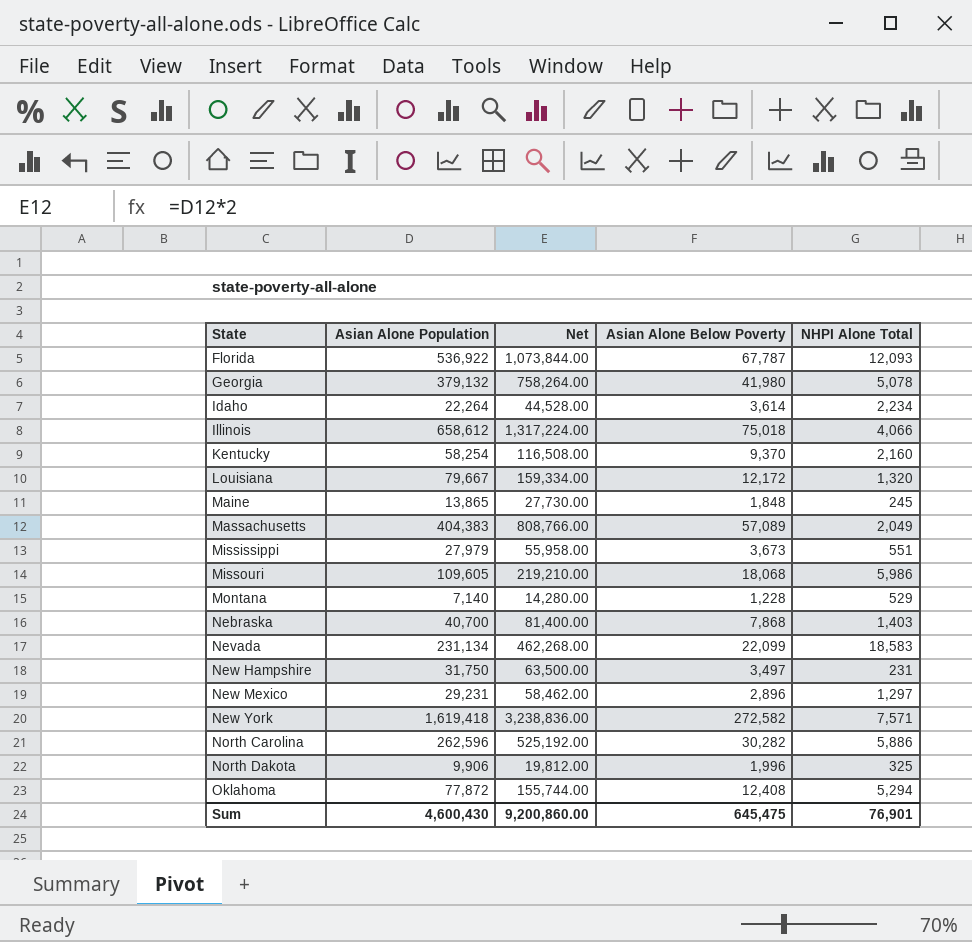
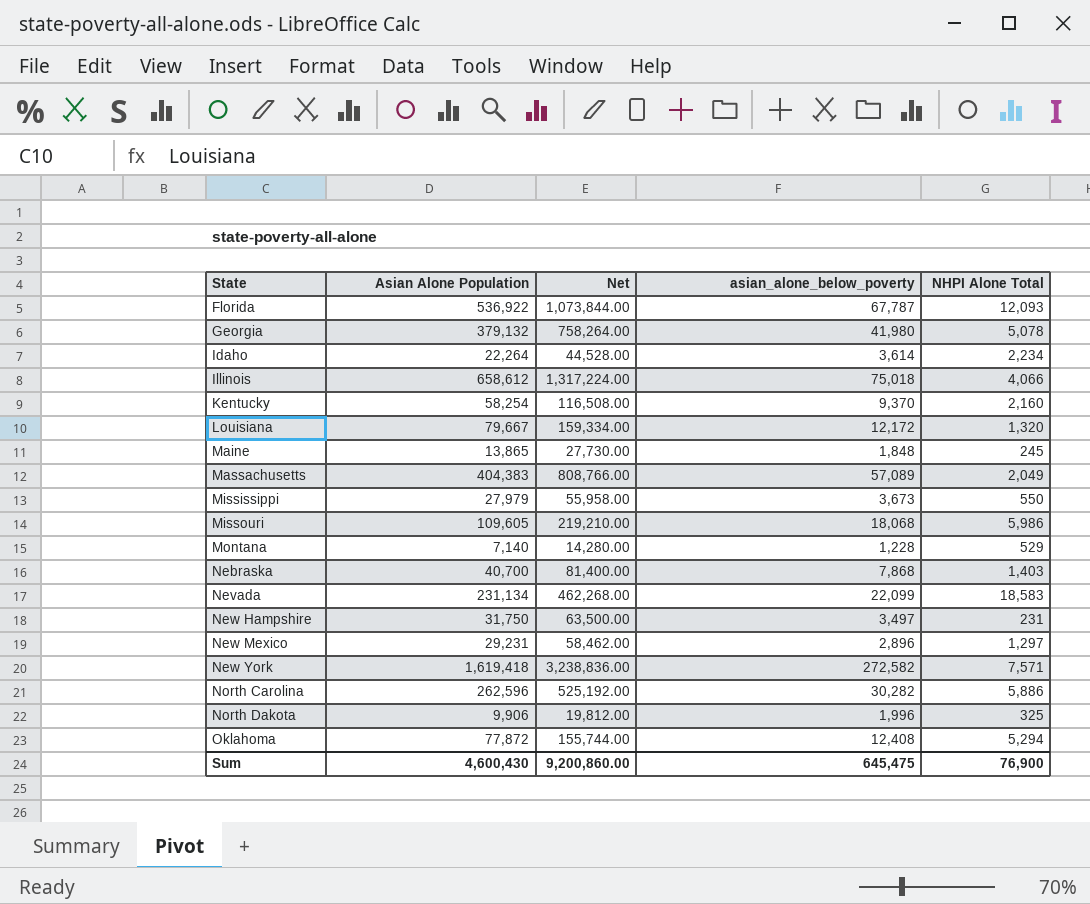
column name: Asian Alone Below Poverty -> asian_alone_below_poverty
Mississippi | NHPI Alone Total: 551 -> 550
Sum | NHPI Alone Total: 76,901 -> 76,900

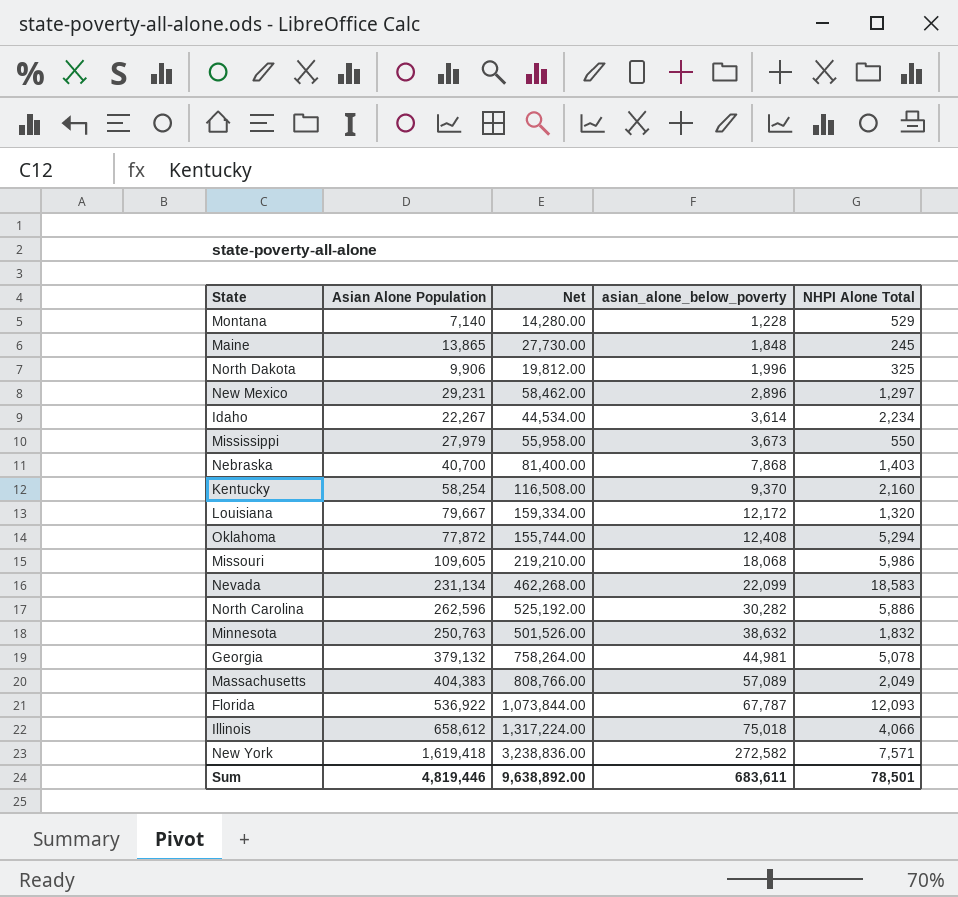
row order: State ascending -> asian_alone_below_poverty ascending
row New Hampshire: 31,750 | 63,500.00 | 3,497 | 231 -> none
Idaho | Asian Alone Population: 22,264 -> 22,267
Idaho | Net: 44,528.00 -> 44,534.00
row Minnesota: none -> 250,763 | 501,526.00 | 38,632 | 1,832
Georgia | asian_alone_below_poverty: 41,980 -> 44,981
Sum | Asian Alone Population: 4,600,430 -> 4,819,446
Sum | Net: 9,200,860.00 -> 9,638,892.00
Sum | asian_alone_below_poverty: 645,475 -> 683,611
Sum | NHPI Alone Total: 76,900 -> 78,501

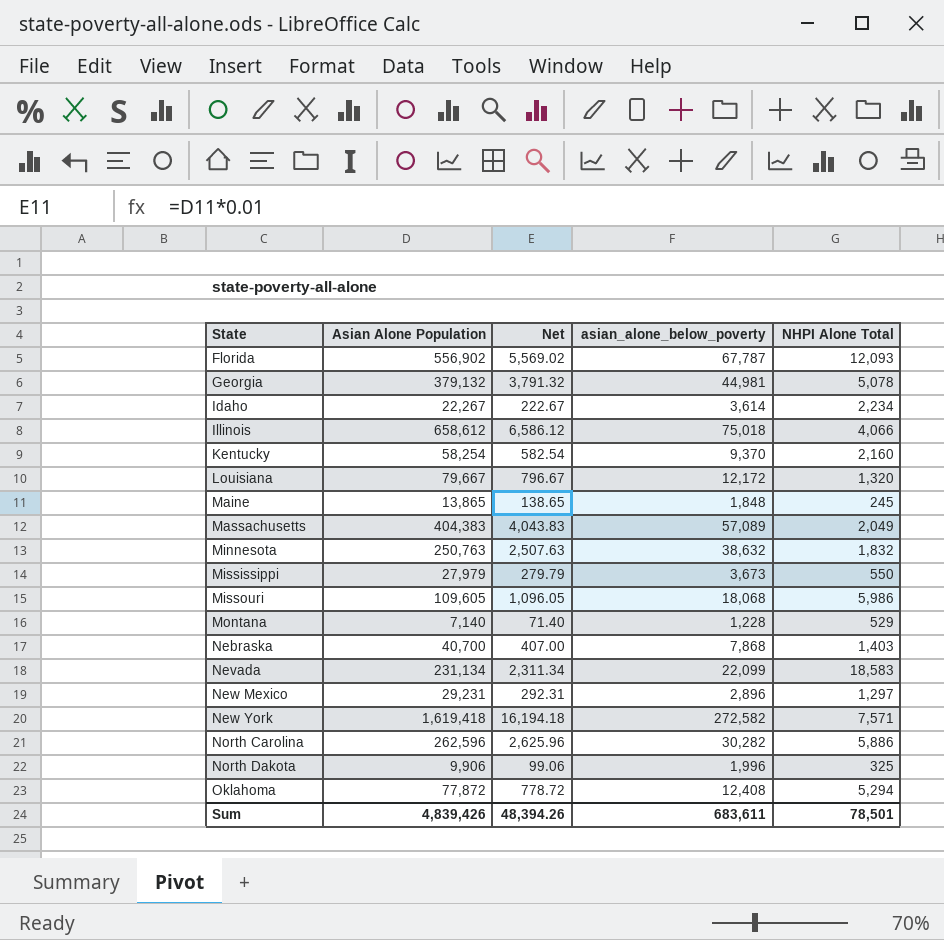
row order: asian_alone_below_poverty ascending -> State ascending
column Net | formula: [Asian Alone Population] * 2 -> [Asian Alone Population] * 0.01
Florida | Asian Alone Population: 536,922 -> 556,902
Sum | Asian Alone Population: 4,819,446 -> 4,839,426
Sum | Net: 9,638,892.00 -> 48,394.26

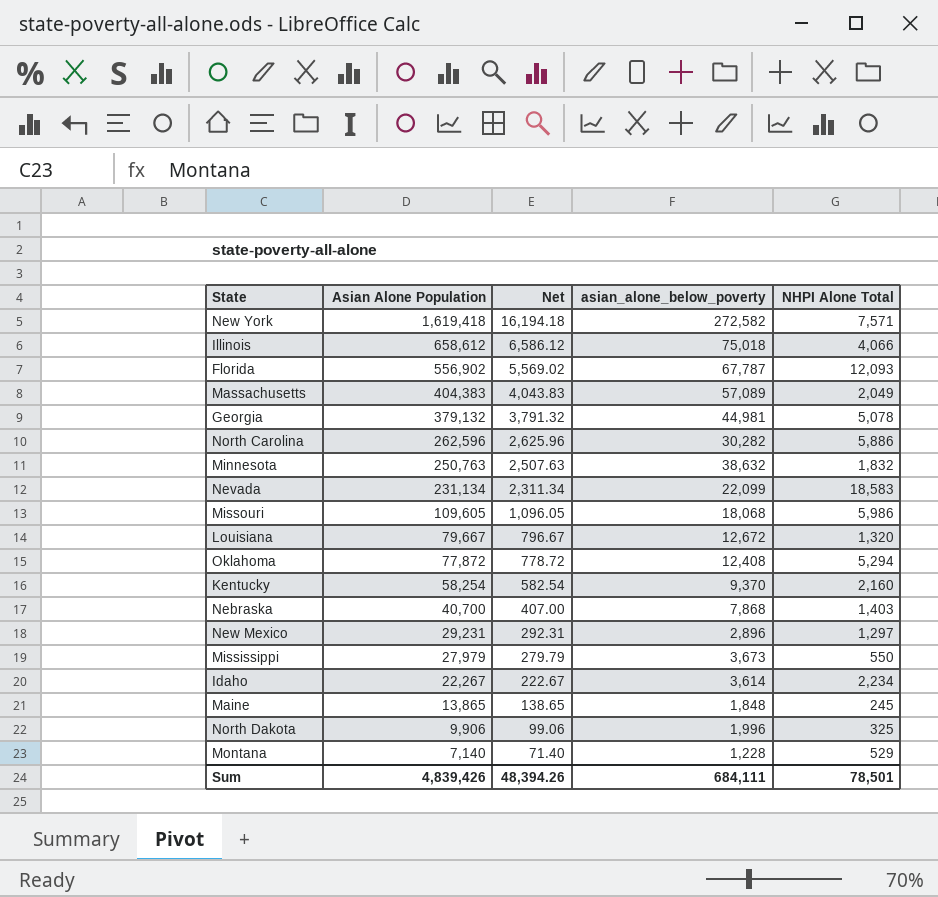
row order: State ascending -> Asian Alone Population descending
Louisiana | asian_alone_below_poverty: 12,172 -> 12,672
Sum | asian_alone_below_poverty: 683,611 -> 684,111

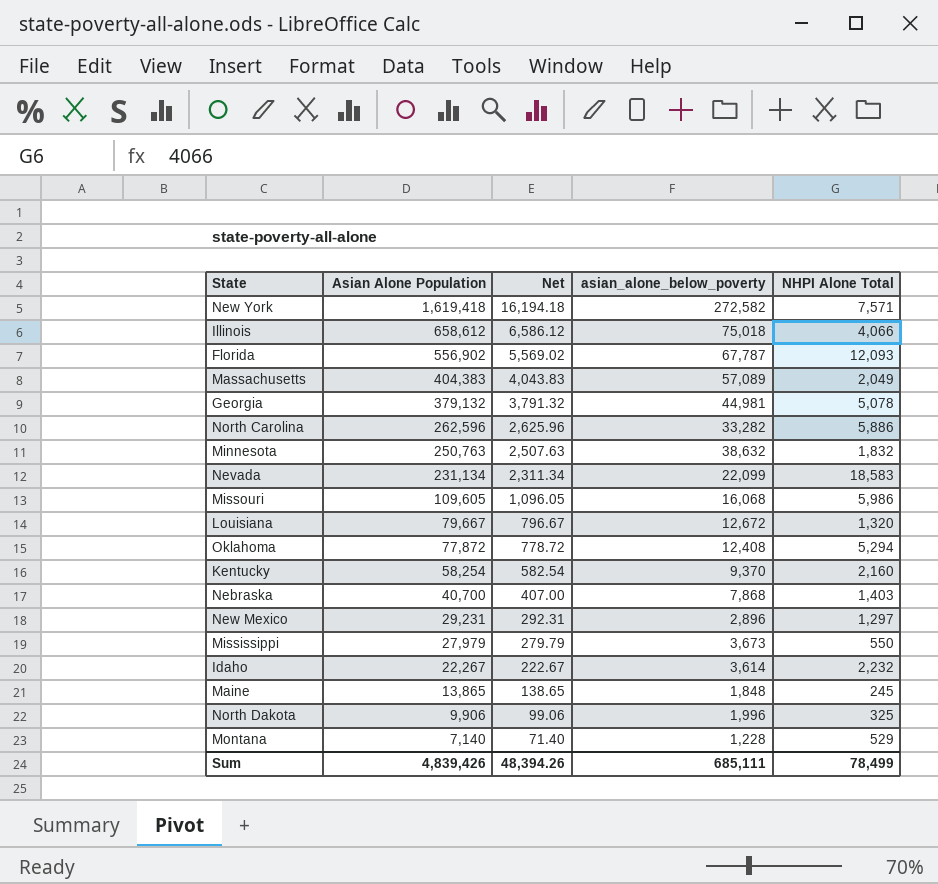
North Carolina | asian_alone_below_poverty: 30,282 -> 33,282
Missouri | asian_alone_below_poverty: 18,068 -> 16,068
Idaho | NHPI Alone Total: 2,234 -> 2,232
Sum | asian_alone_below_poverty: 684,111 -> 685,111
Sum | NHPI Alone Total: 78,501 -> 78,499

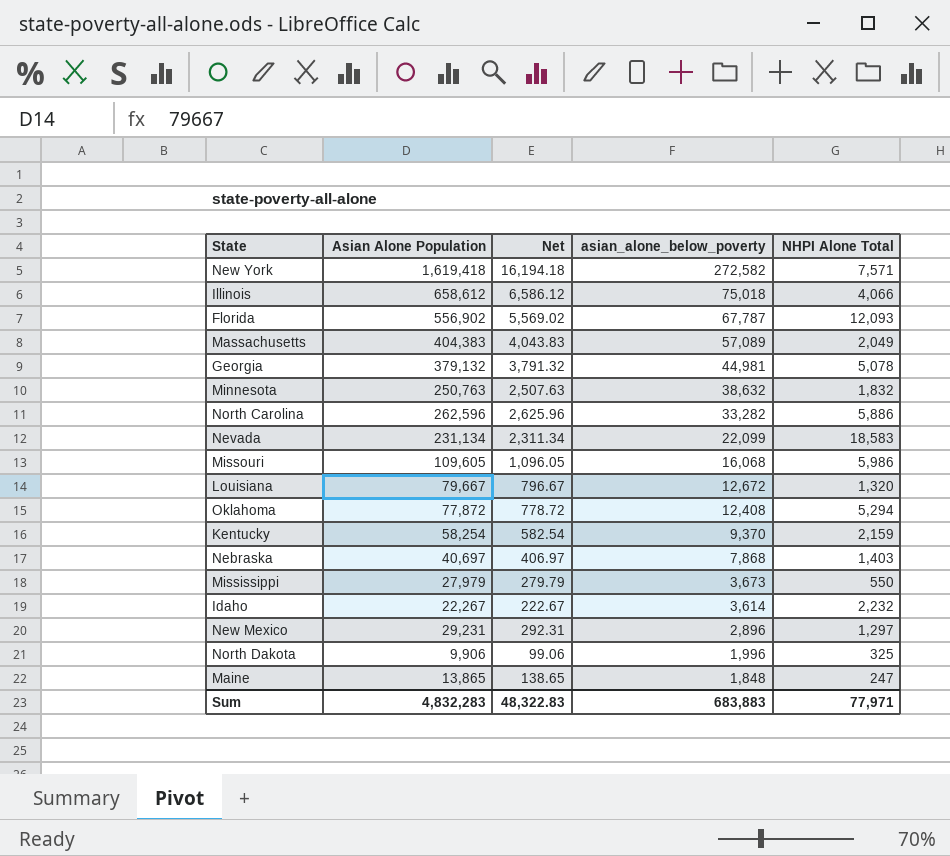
row order: Asian Alone Population descending -> asian_alone_below_poverty descending
row Montana: 7,140 | 71.40 | 1,228 | 529 -> none
Kentucky | NHPI Alone Total: 2,160 -> 2,159
Nebraska | Asian Alone Population: 40,700 -> 40,697
Nebraska | Net: 407.00 -> 406.97
Maine | NHPI Alone Total: 245 -> 247
Sum | Asian Alone Population: 4,839,426 -> 4,832,283
Sum | Net: 48,394.26 -> 48,322.83
Sum | asian_alone_below_poverty: 685,111 -> 683,883
Sum | NHPI Alone Total: 78,499 -> 77,971

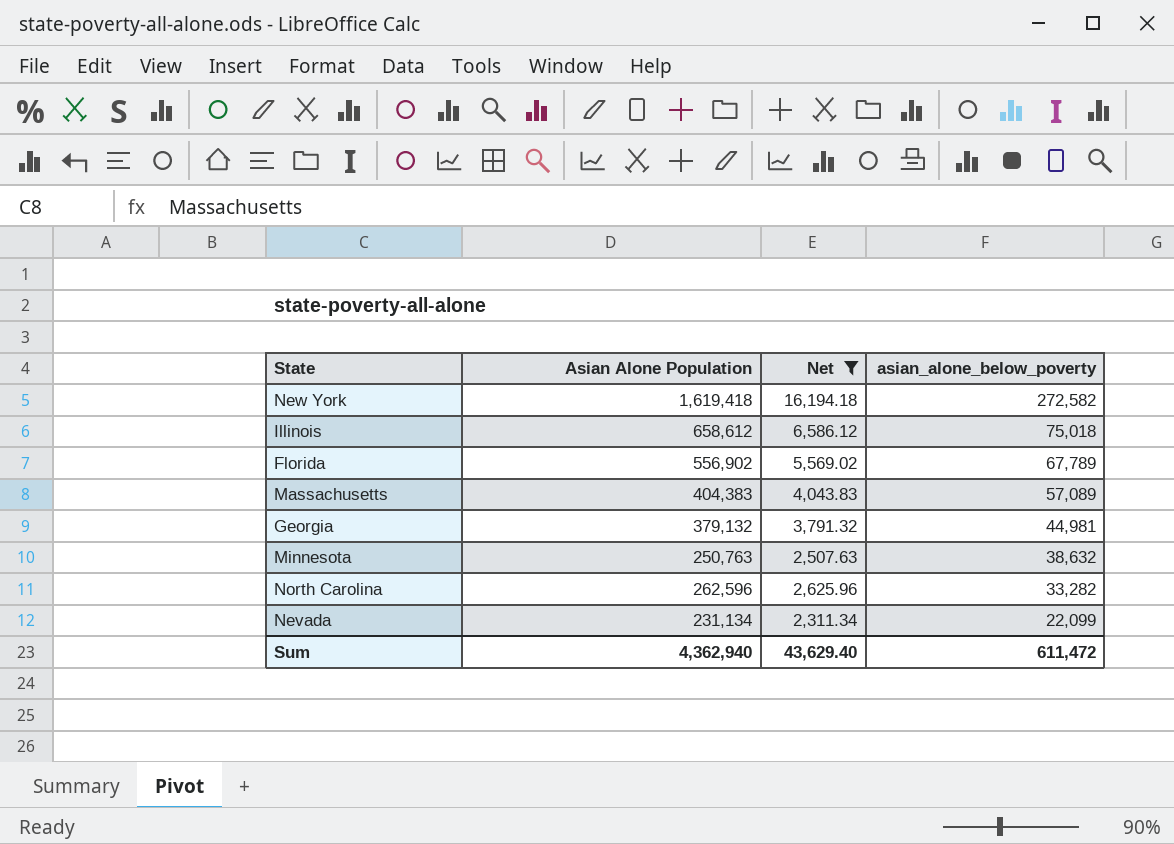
filter: none -> Net >= 2,311.34
column NHPI Alone Total | position: 5 -> none
Florida | asian_alone_below_poverty: 67,787 -> 67,789
Sum | Asian Alone Population: 4,832,283 -> 4,362,940
Sum | Net: 48,322.83 -> 43,629.40
Sum | asian_alone_below_poverty: 683,883 -> 611,472

